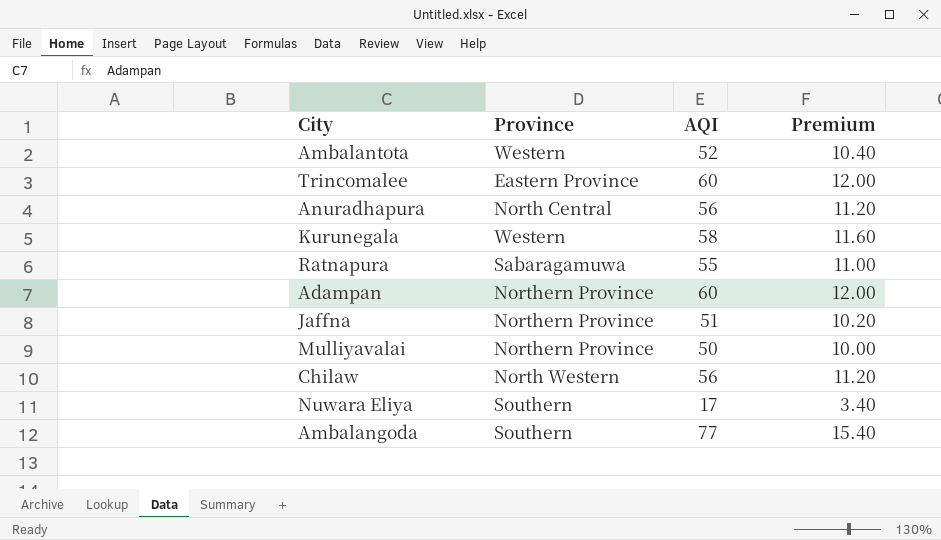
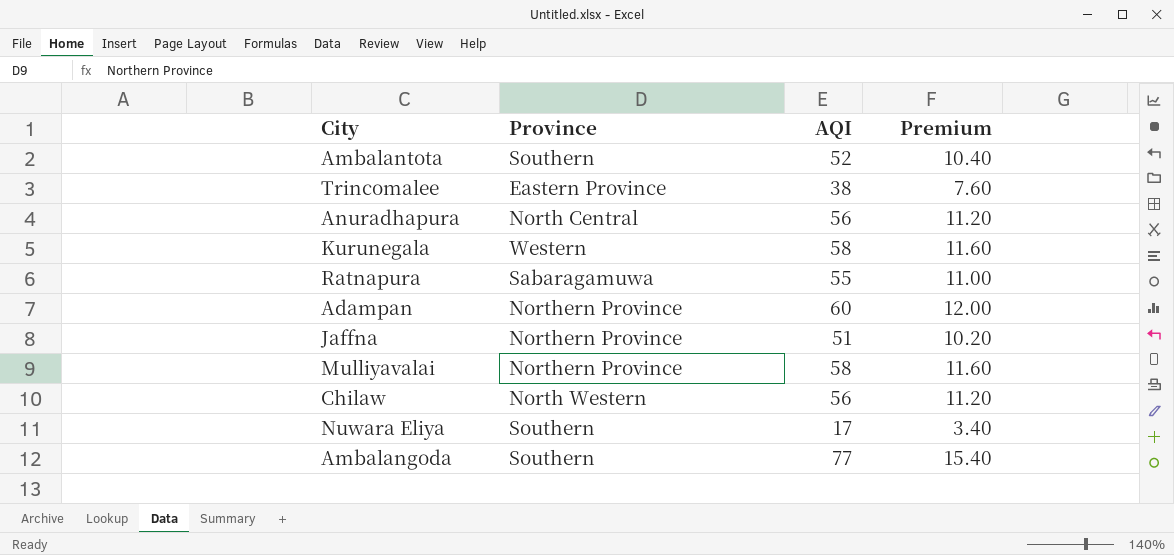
Ambalantota | Province: Western -> Southern
Trincomalee | AQI: 60 -> 38
Trincomalee | Premium: 12.00 -> 7.60
Mulliyavalai | AQI: 50 -> 58
Mulliyavalai | Premium: 10.00 -> 11.60

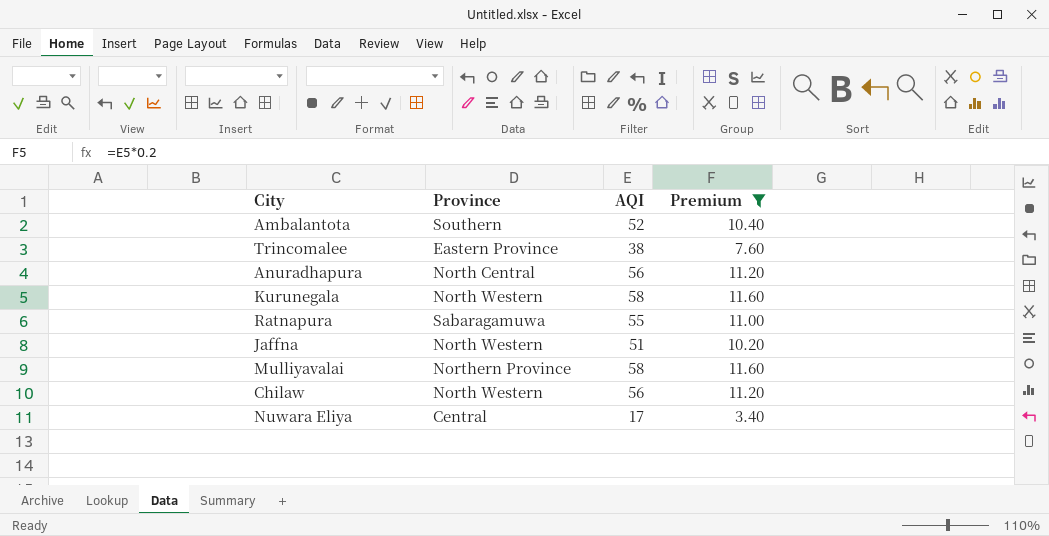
filter: none -> Premium <= 11.60
Kurunegala | Province: Western -> North Western
Jaffna | Province: Northern Province -> North Western
Nuwara Eliya | Province: Southern -> Central

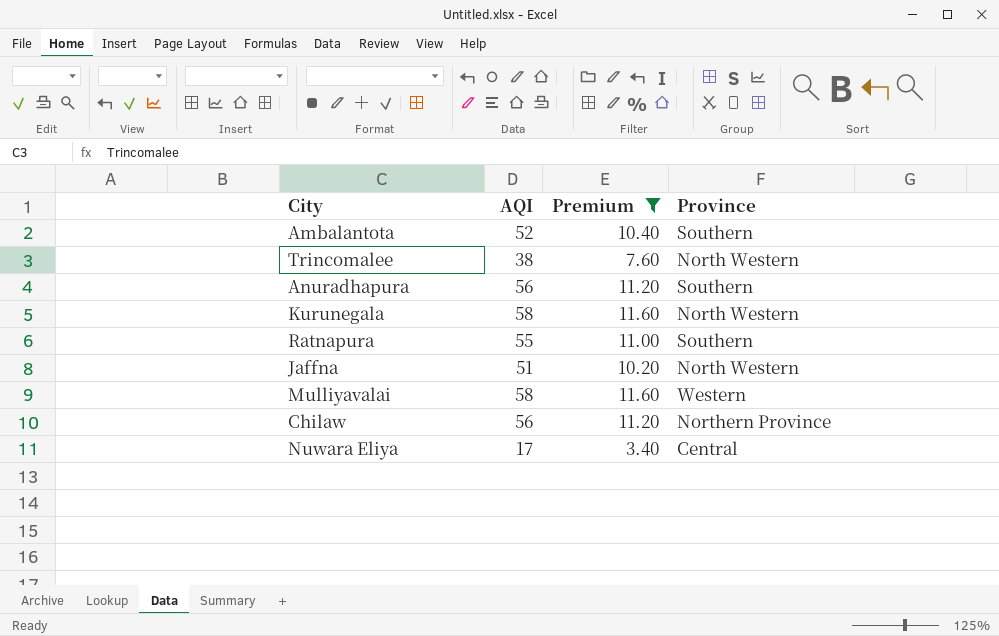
column Province | position: 2 -> 4
Trincomalee | Province: Eastern Province -> North Western
Anuradhapura | Province: North Central -> Southern
Ratnapura | Province: Sabaragamuwa -> Southern
Mulliyavalai | Province: Northern Province -> Western
Chilaw | Province: North Western -> Northern Province

